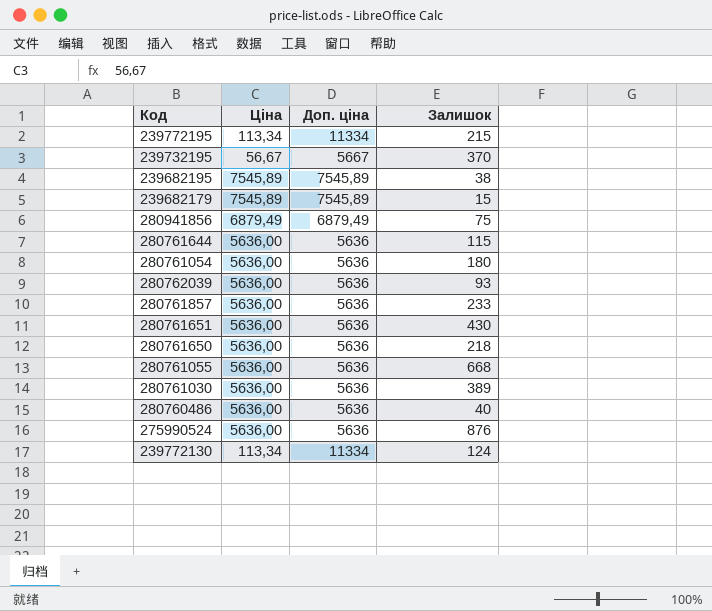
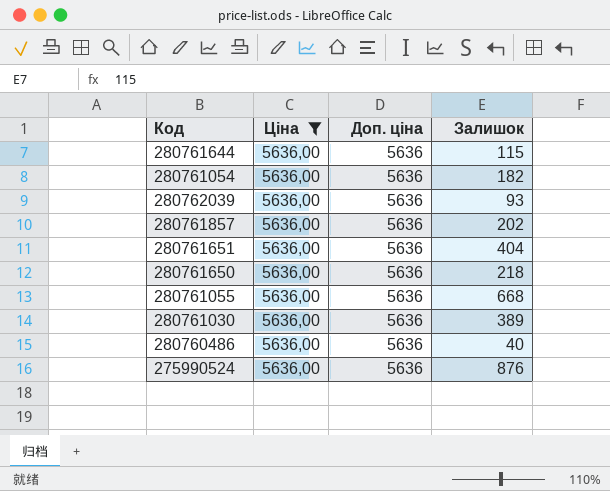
filter: none -> Ціна = 5636,00
280761054 | Залишок: 180 -> 182
280761857 | Залишок: 233 -> 202
280761651 | Залишок: 430 -> 404

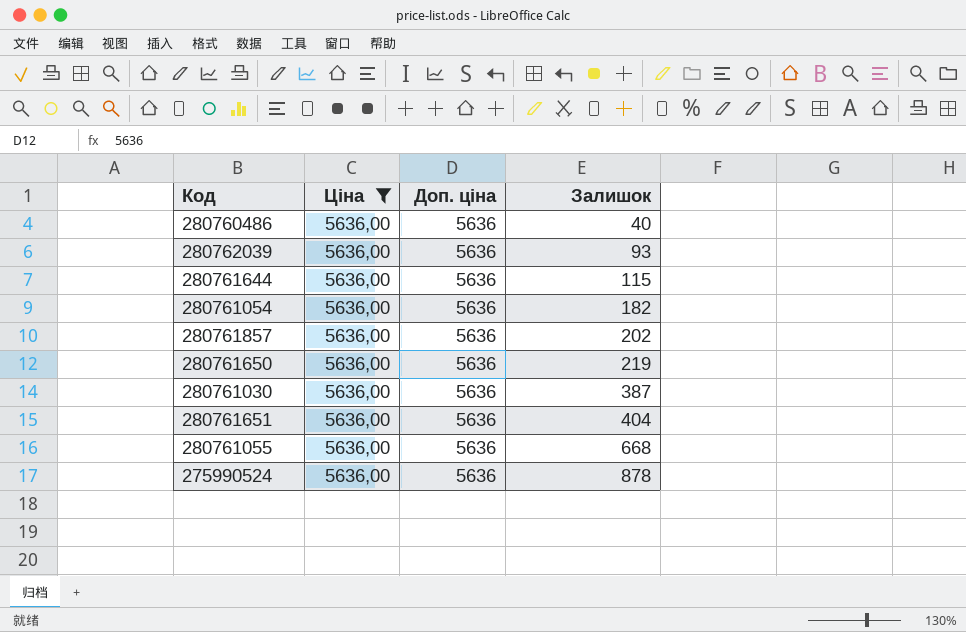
row order: none -> Залишок ascending
280761650 | Залишок: 218 -> 219
280761030 | Залишок: 389 -> 387
275990524 | Залишок: 876 -> 878

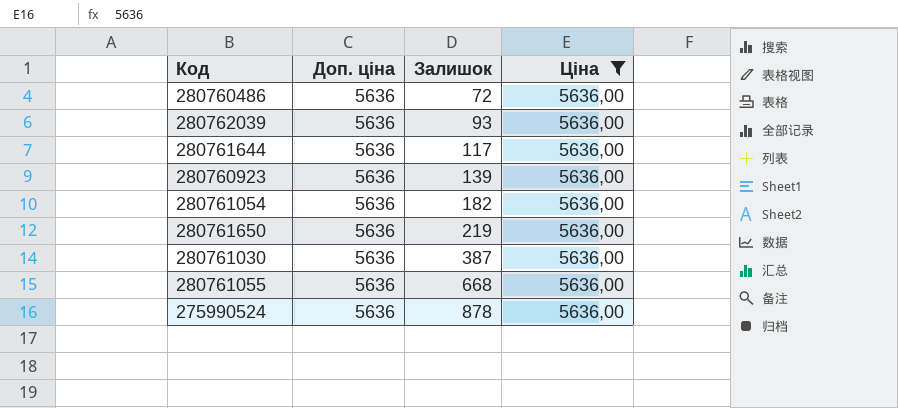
column Ціна | position: 2 -> 4
row 280761857: 5636,00 | 5636 | 202 -> none
row 280761651: 5636,00 | 5636 | 404 -> none
280760486 | Залишок: 40 -> 72
280761644 | Залишок: 115 -> 117
row 280760923: none -> 5636 | 139 | 5636,00

